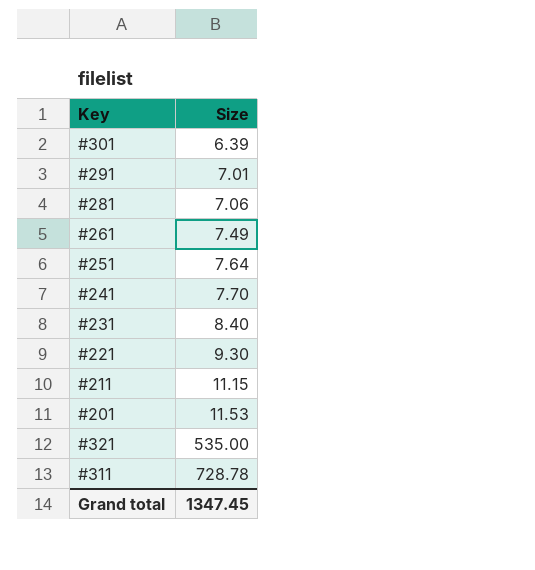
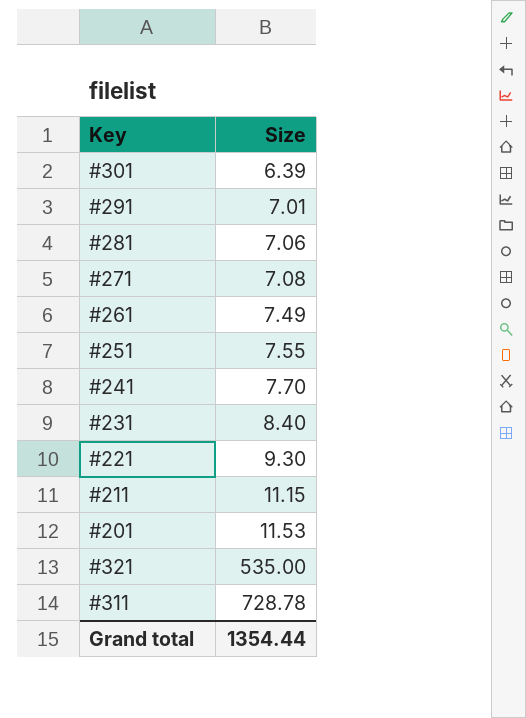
row #271: none -> 7.08
#251 | Size: 7.64 -> 7.55
Grand total | Size: 1347.45 -> 1354.44

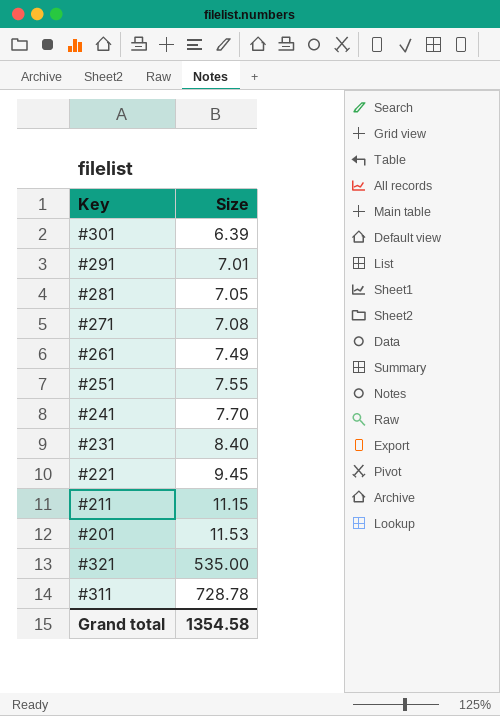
#281 | Size: 7.06 -> 7.05
#221 | Size: 9.30 -> 9.45
Grand total | Size: 1354.44 -> 1354.58

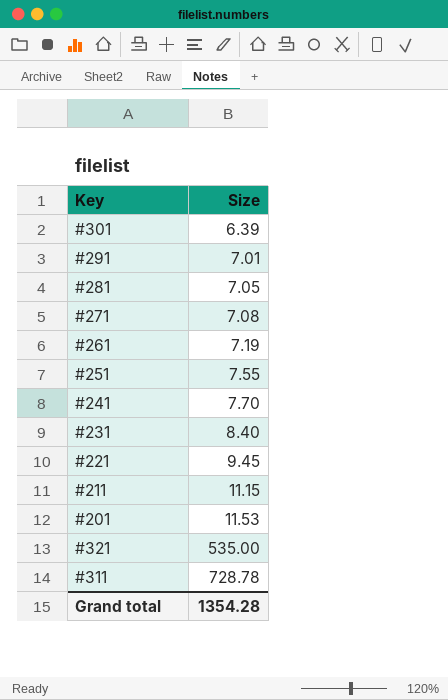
#261 | Size: 7.49 -> 7.19
Grand total | Size: 1354.58 -> 1354.28

